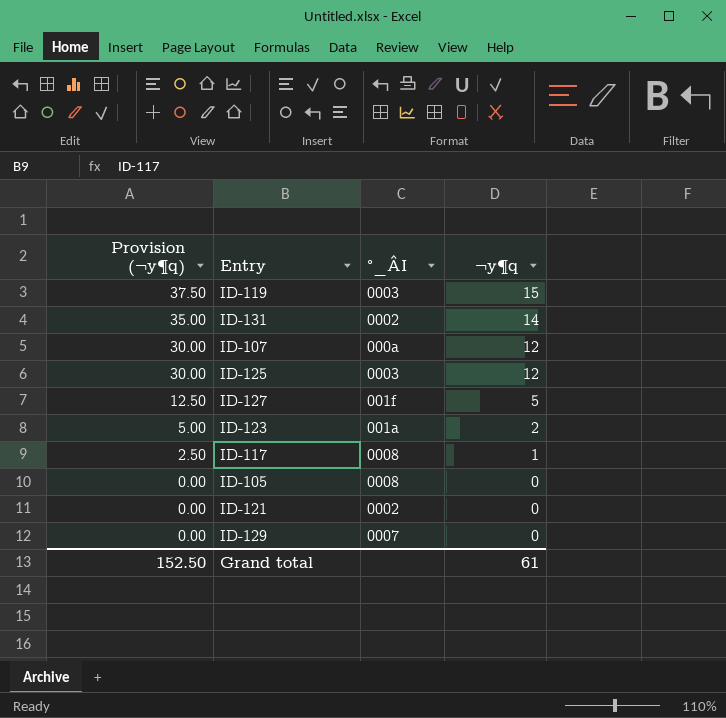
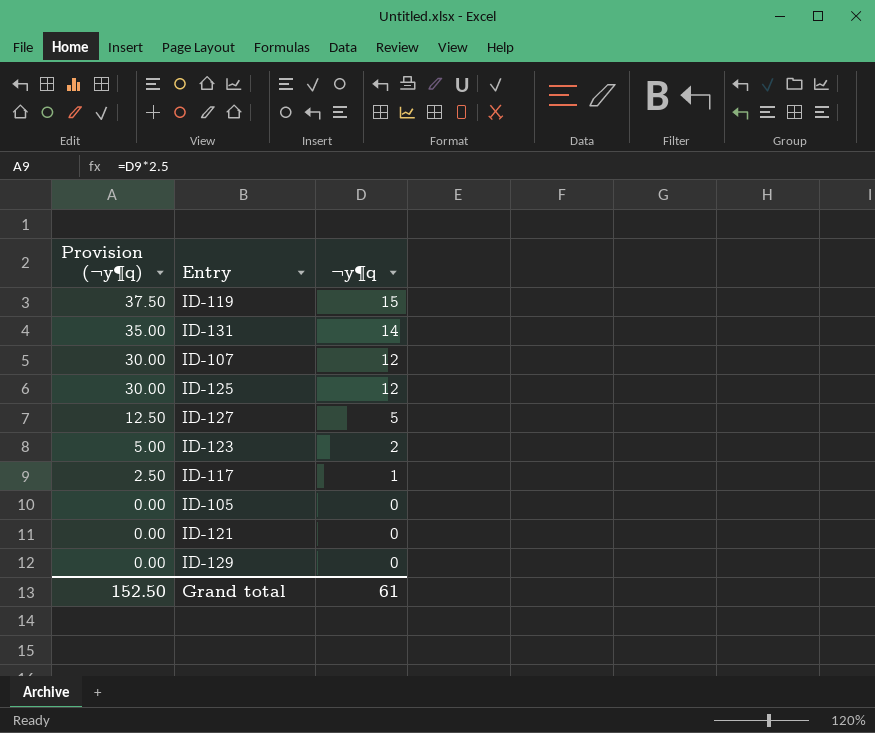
column °_ÂI | position: 3 -> none

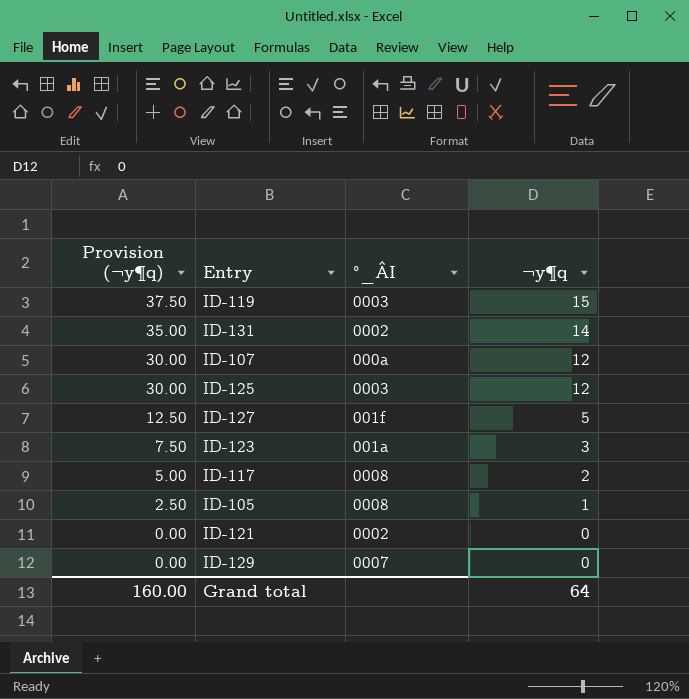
column °_ÂI | position: none -> 3
ID-123 | Provision (¬y¶q): 5.00 -> 7.50
ID-123 | ¬y¶q: 2 -> 3
ID-117 | Provision (¬y¶q): 2.50 -> 5.00
ID-117 | ¬y¶q: 1 -> 2
ID-105 | Provision (¬y¶q): 0.00 -> 2.50
ID-105 | ¬y¶q: 0 -> 1
Grand total | Provision (¬y¶q): 152.50 -> 160.00
Grand total | ¬y¶q: 61 -> 64

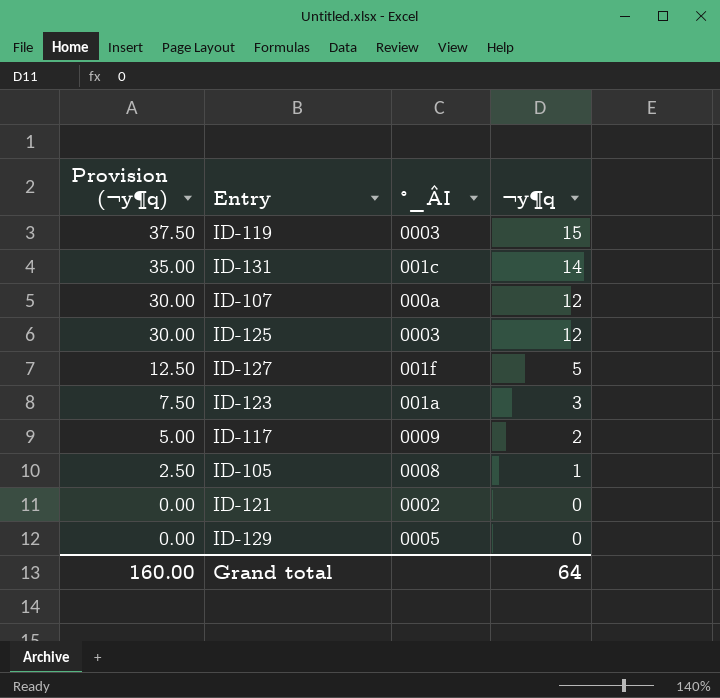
ID-131 | °_ÂI: 0002 -> 001c
ID-117 | °_ÂI: 0008 -> 0009
ID-129 | °_ÂI: 0007 -> 0005

